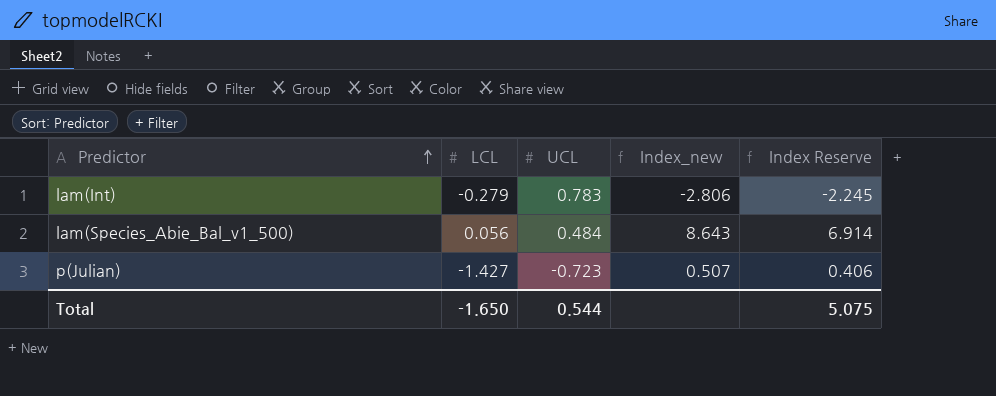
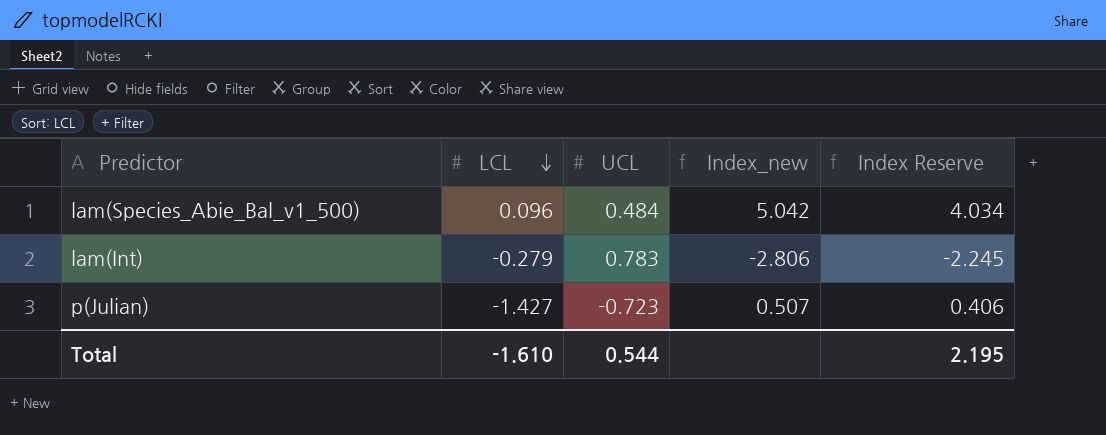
row order: Predictor ascending -> LCL descending
lam(Species_Abie_Bal_v1_500) | LCL: 0.056 -> 0.096
lam(Species_Abie_Bal_v1_500) | Index_new: 8.643 -> 5.042
lam(Species_Abie_Bal_v1_500) | Index Reserve: 6.914 -> 4.034
Total | LCL: -1.650 -> -1.610
Total | Index Reserve: 5.075 -> 2.195

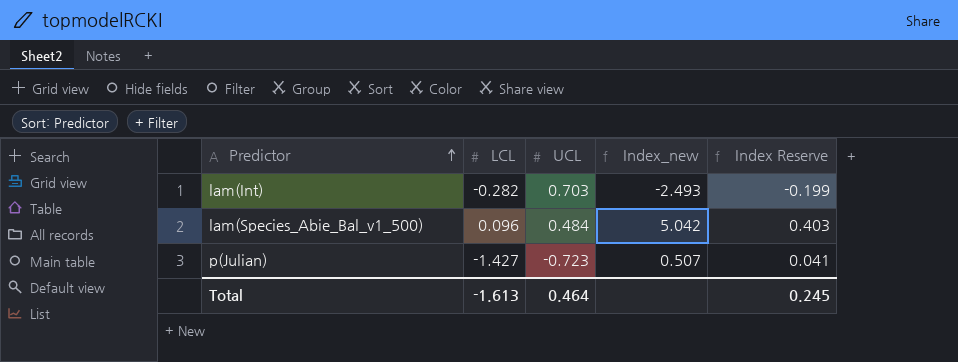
row order: LCL descending -> Predictor ascending
column Index Reserve | formula: [Index_new] * 0.8 -> [Index_new] * 0.08
lam(Int) | LCL: -0.279 -> -0.282
lam(Int) | UCL: 0.783 -> 0.703
lam(Int) | Index_new: -2.806 -> -2.493
Total | LCL: -1.610 -> -1.613
Total | UCL: 0.544 -> 0.464
Total | Index Reserve: 2.195 -> 0.245

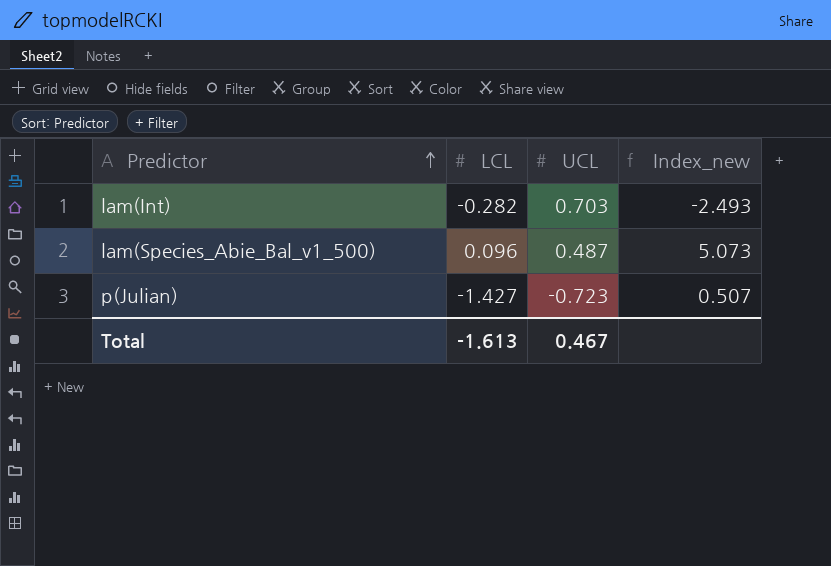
column Index Reserve | formula: [Index_new] * 0.08 -> none
lam(Species_Abie_Bal_v1_500) | UCL: 0.484 -> 0.487
lam(Species_Abie_Bal_v1_500) | Index_new: 5.042 -> 5.073
Total | UCL: 0.464 -> 0.467

